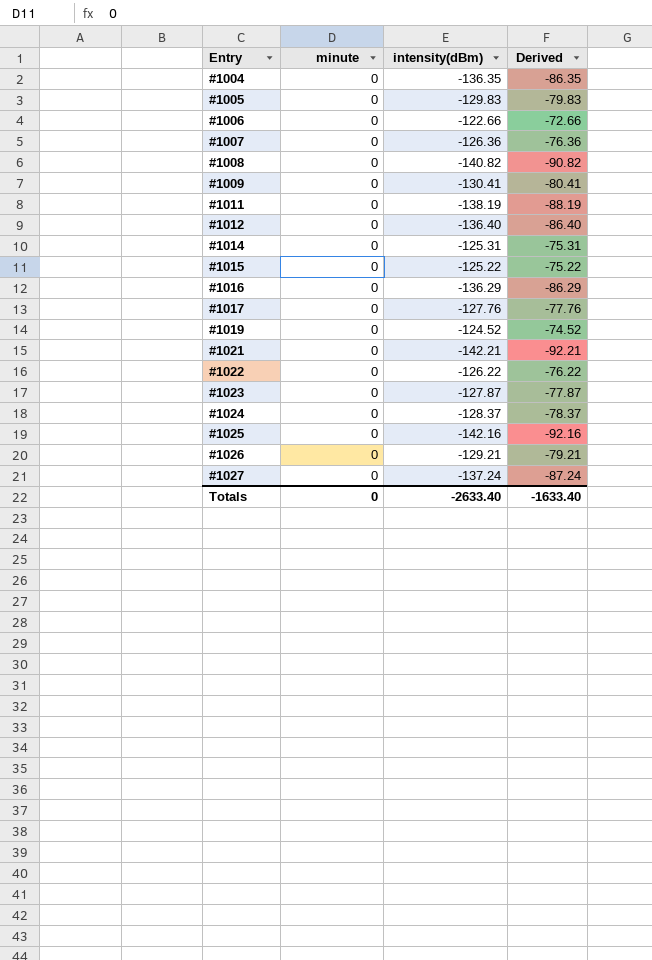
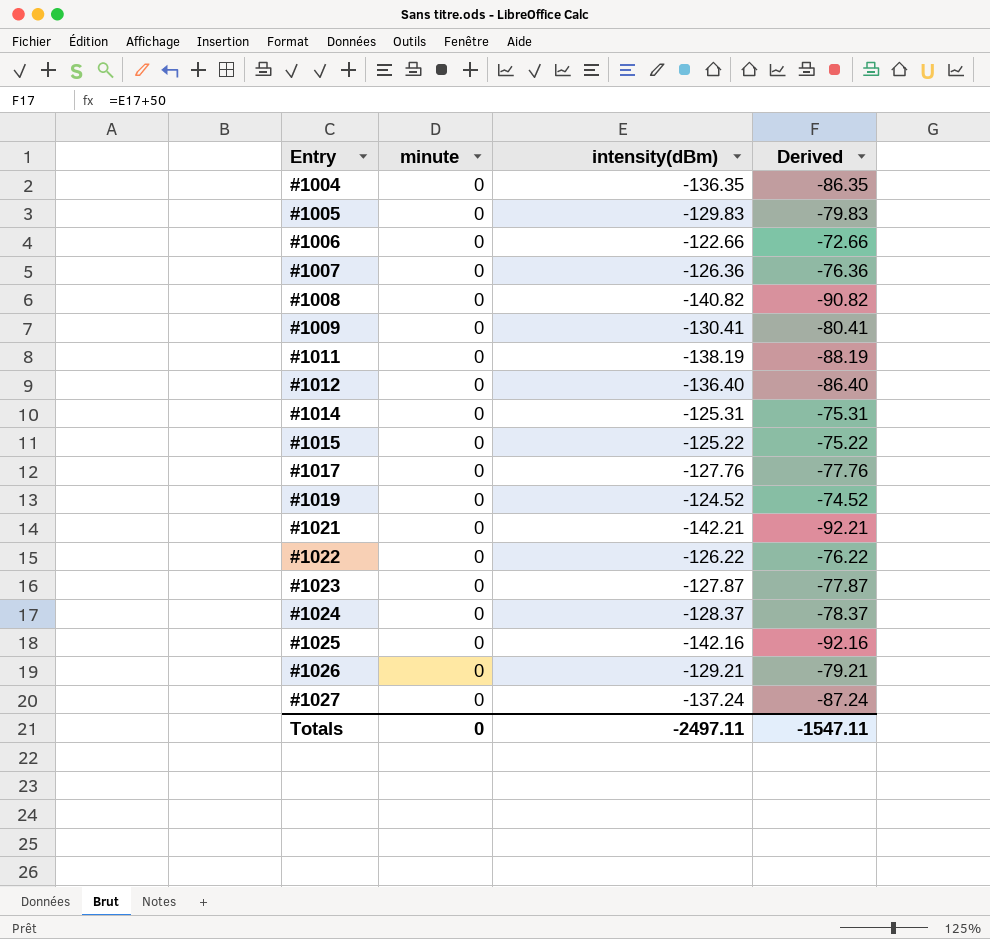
row #1016: 0 | -136.29 | -86.29 -> none
Totals | intensity(dBm): -2633.40 -> -2497.11
Totals | Derived: -1633.40 -> -1547.11

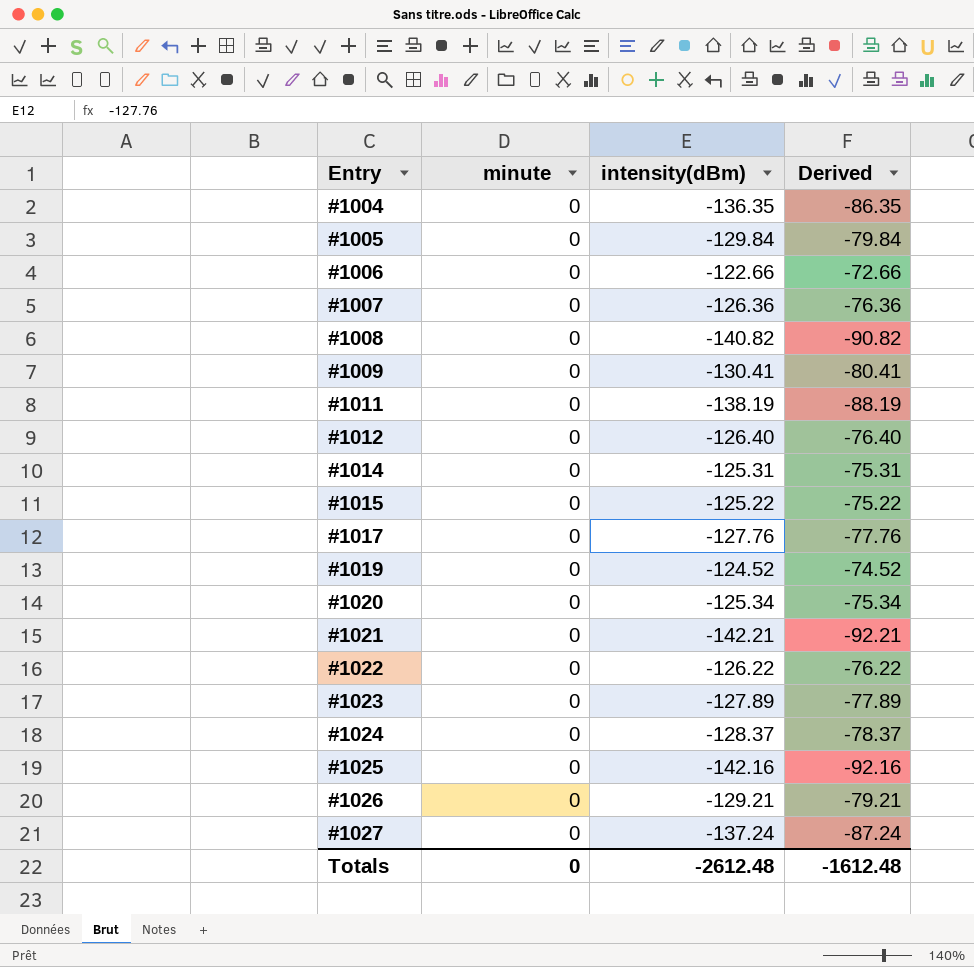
#1005 | intensity(dBm): -129.83 -> -129.84
#1005 | Derived: -79.83 -> -79.84
#1012 | intensity(dBm): -136.40 -> -126.40
#1012 | Derived: -86.40 -> -76.40
row #1020: none -> 0 | -125.34 | -75.34
#1023 | intensity(dBm): -127.87 -> -127.89
#1023 | Derived: -77.87 -> -77.89
Totals | intensity(dBm): -2497.11 -> -2612.48
Totals | Derived: -1547.11 -> -1612.48

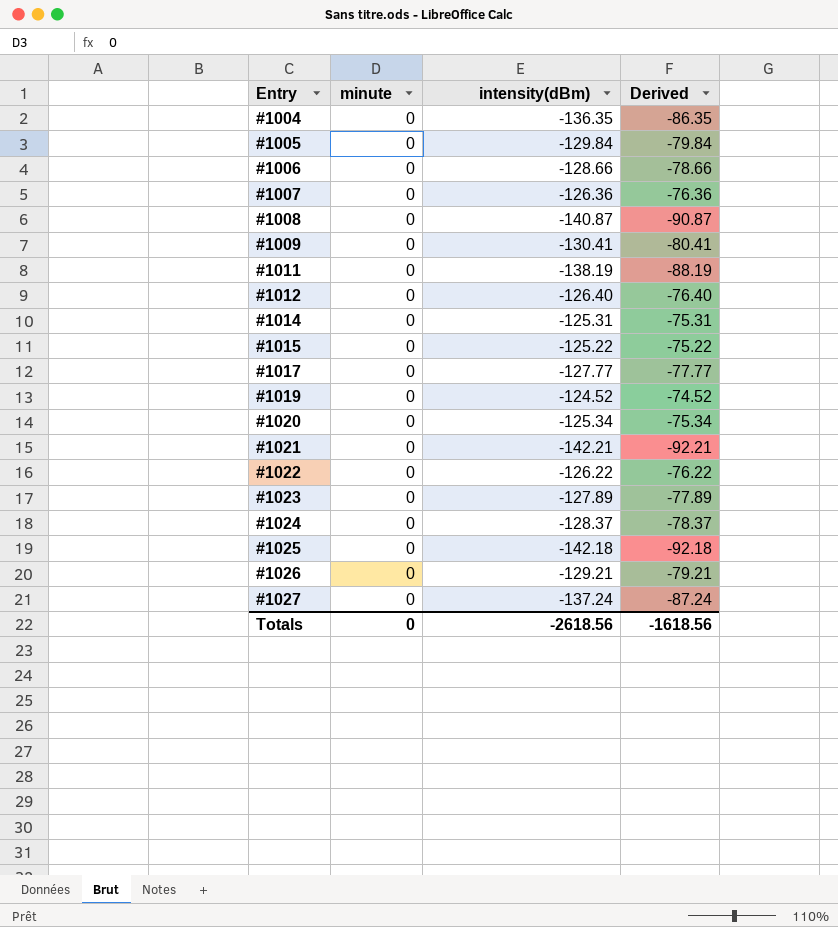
#1006 | intensity(dBm): -122.66 -> -128.66
#1006 | Derived: -72.66 -> -78.66
#1008 | intensity(dBm): -140.82 -> -140.87
#1008 | Derived: -90.82 -> -90.87
#1017 | intensity(dBm): -127.76 -> -127.77
#1017 | Derived: -77.76 -> -77.77
#1025 | intensity(dBm): -142.16 -> -142.18
#1025 | Derived: -92.16 -> -92.18
Totals | intensity(dBm): -2612.48 -> -2618.56
Totals | Derived: -1612.48 -> -1618.56

